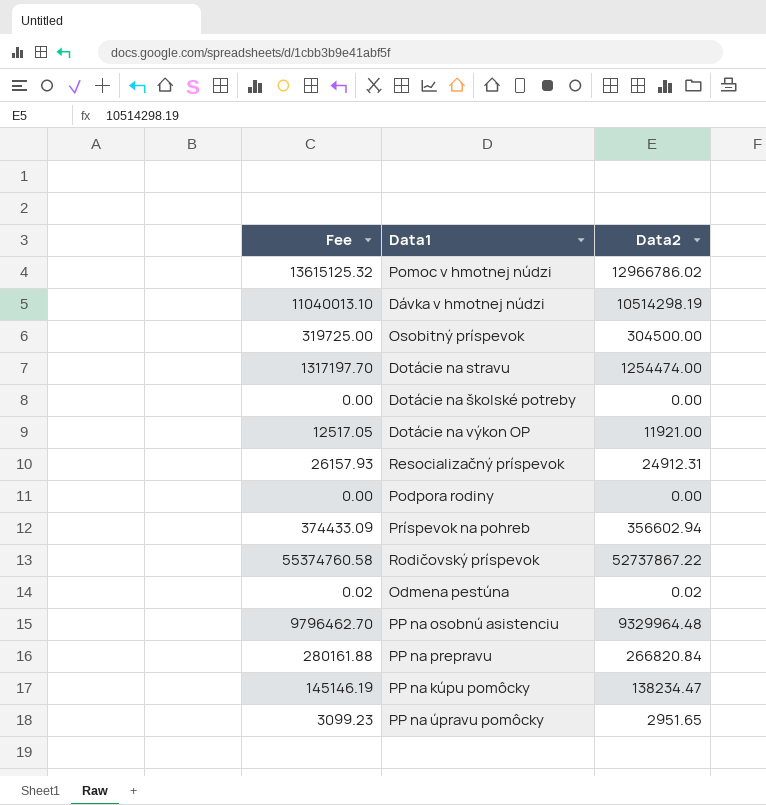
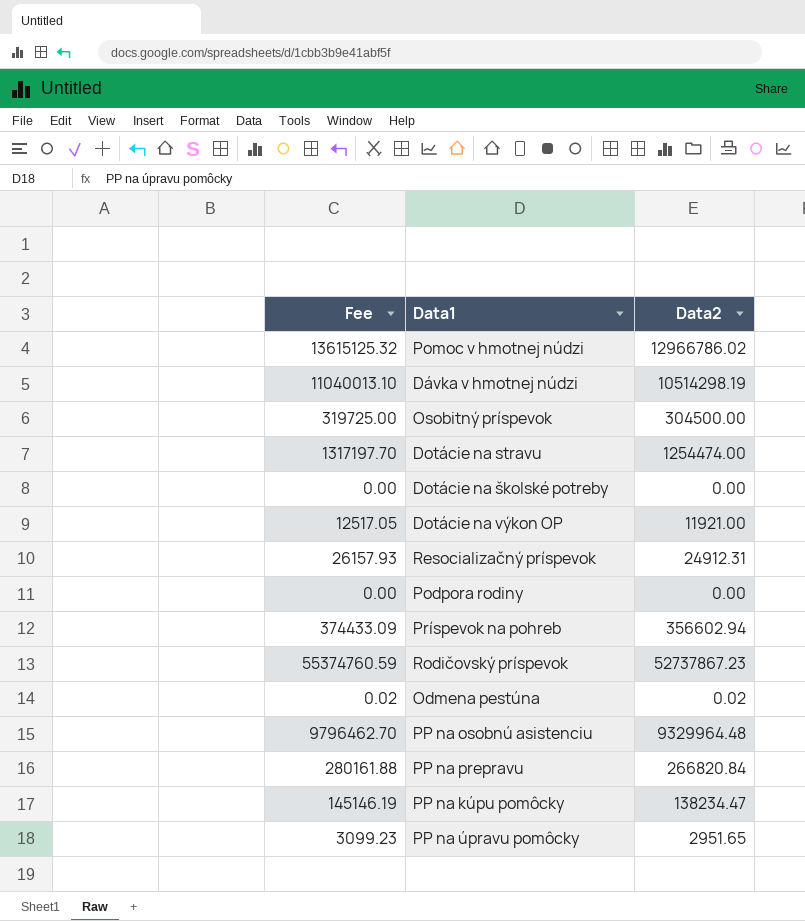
Rodičovský príspevok | Fee: 55374760.58 -> 55374760.59
Rodičovský príspevok | Data2: 52737867.22 -> 52737867.23

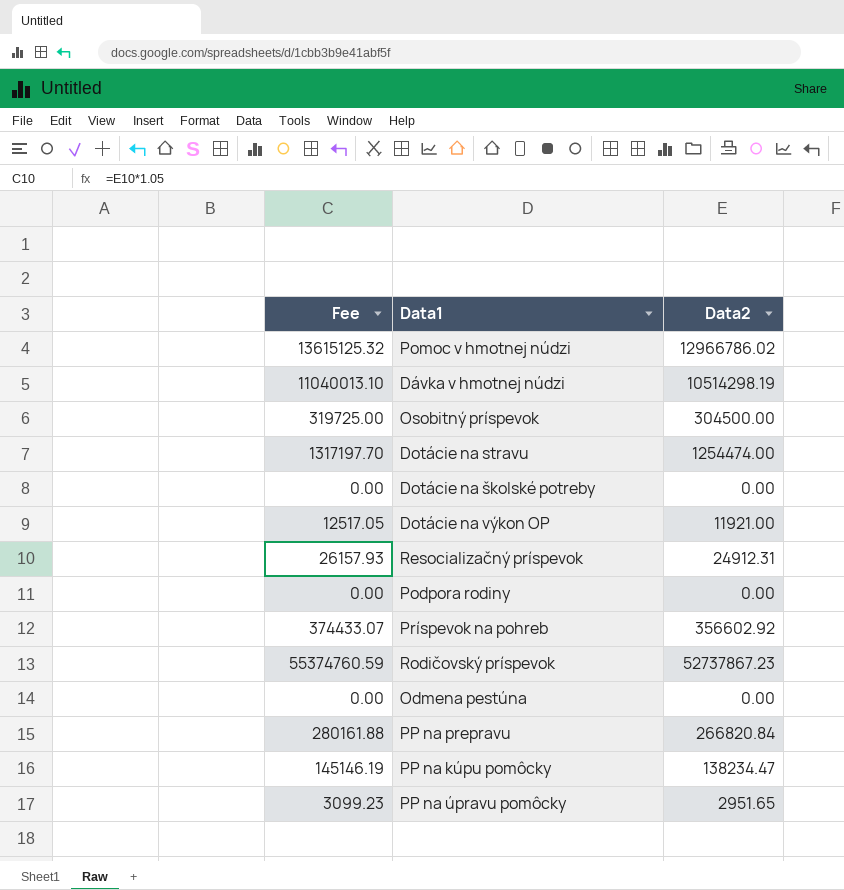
row PP na osobnú asistenciu: 9796462.70 | 9329964.48 -> none
Príspevok na pohreb | Fee: 374433.09 -> 374433.07
Príspevok na pohreb | Data2: 356602.94 -> 356602.92
Odmena pestúna | Fee: 0.02 -> 0.00
Odmena pestúna | Data2: 0.02 -> 0.00

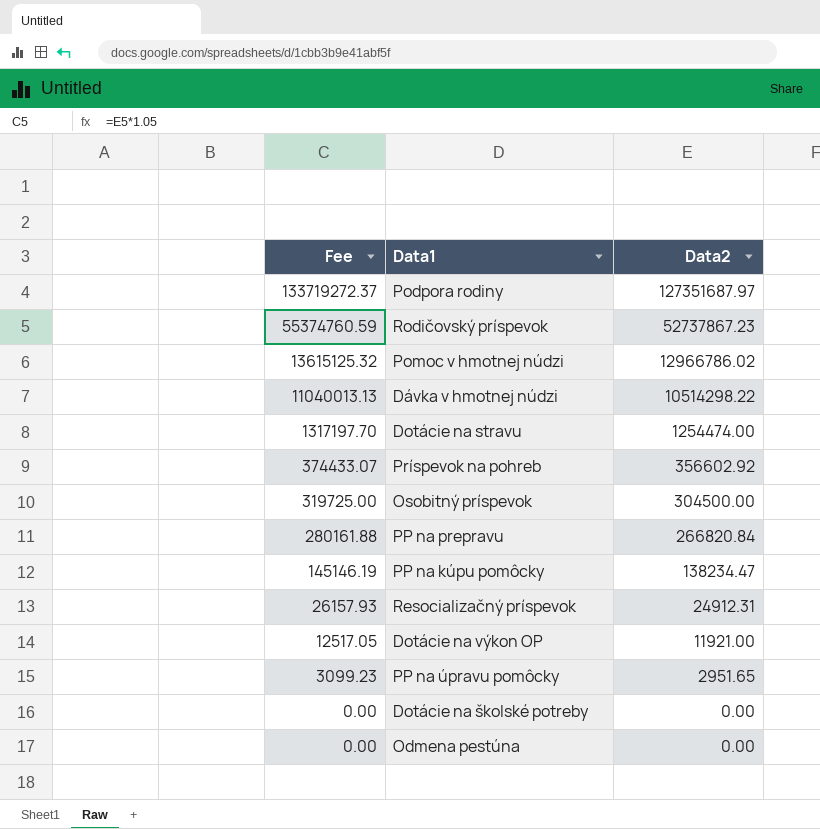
row order: none -> Fee descending
Podpora rodiny | Fee: 0.00 -> 133719272.37
Podpora rodiny | Data2: 0.00 -> 127351687.97
Dávka v hmotnej núdzi | Fee: 11040013.10 -> 11040013.13
Dávka v hmotnej núdzi | Data2: 10514298.19 -> 10514298.22

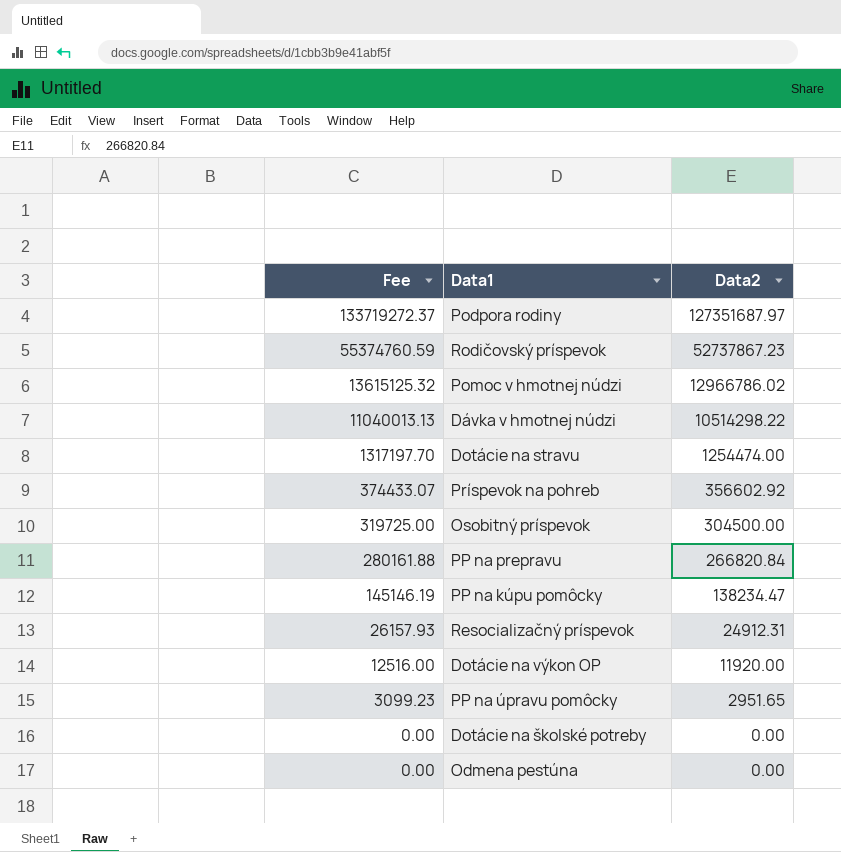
Dotácie na výkon OP | Fee: 12517.05 -> 12516.00
Dotácie na výkon OP | Data2: 11921.00 -> 11920.00

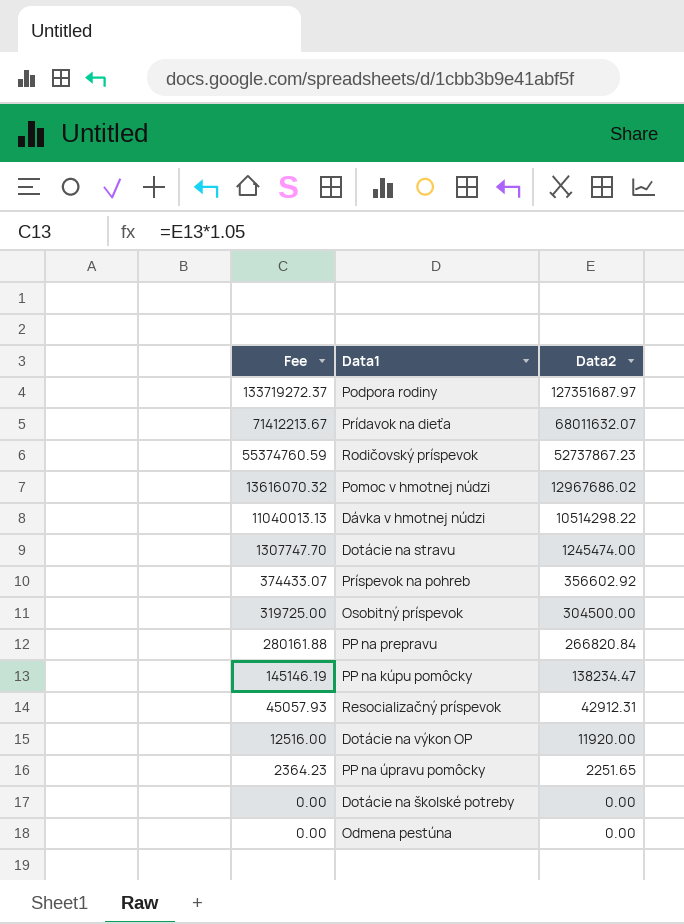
row Prídavok na dieťa: none -> 71412213.67 | 68011632.07
Pomoc v hmotnej núdzi | Fee: 13615125.32 -> 13616070.32
Pomoc v hmotnej núdzi | Data2: 12966786.02 -> 12967686.02
Dotácie na stravu | Fee: 1317197.70 -> 1307747.70
Dotácie na stravu | Data2: 1254474.00 -> 1245474.00
Resocializačný príspevok | Fee: 26157.93 -> 45057.93
Resocializačný príspevok | Data2: 24912.31 -> 42912.31
PP na úpravu pomôcky | Fee: 3099.23 -> 2364.23
PP na úpravu pomôcky | Data2: 2951.65 -> 2251.65

